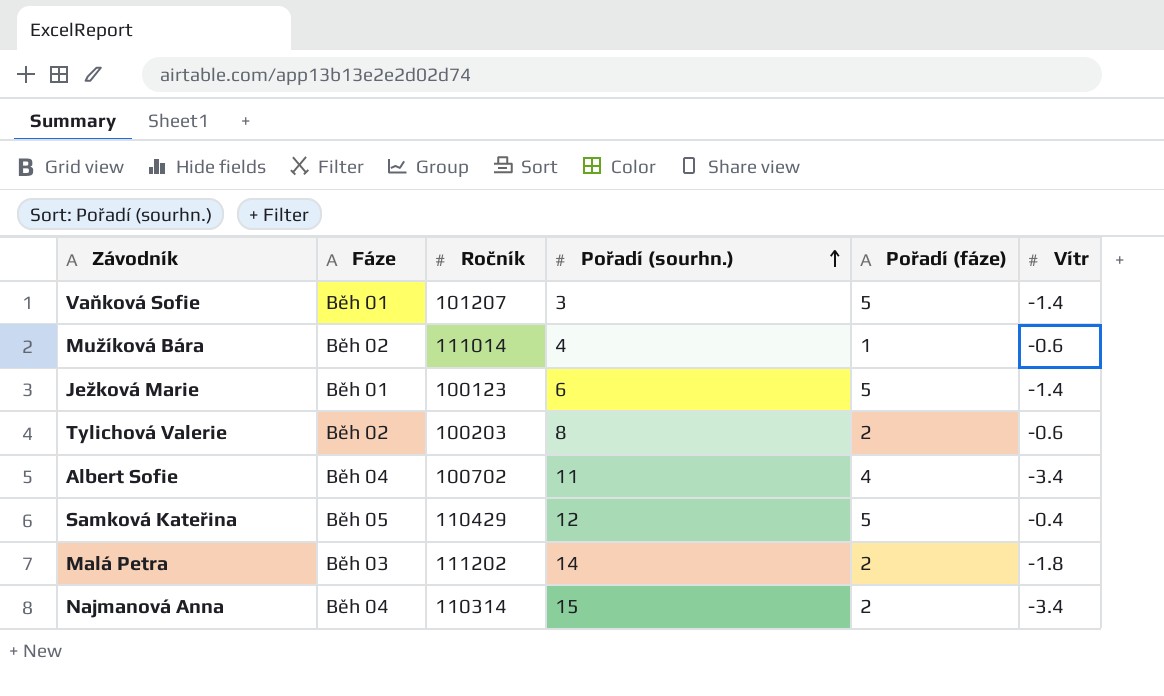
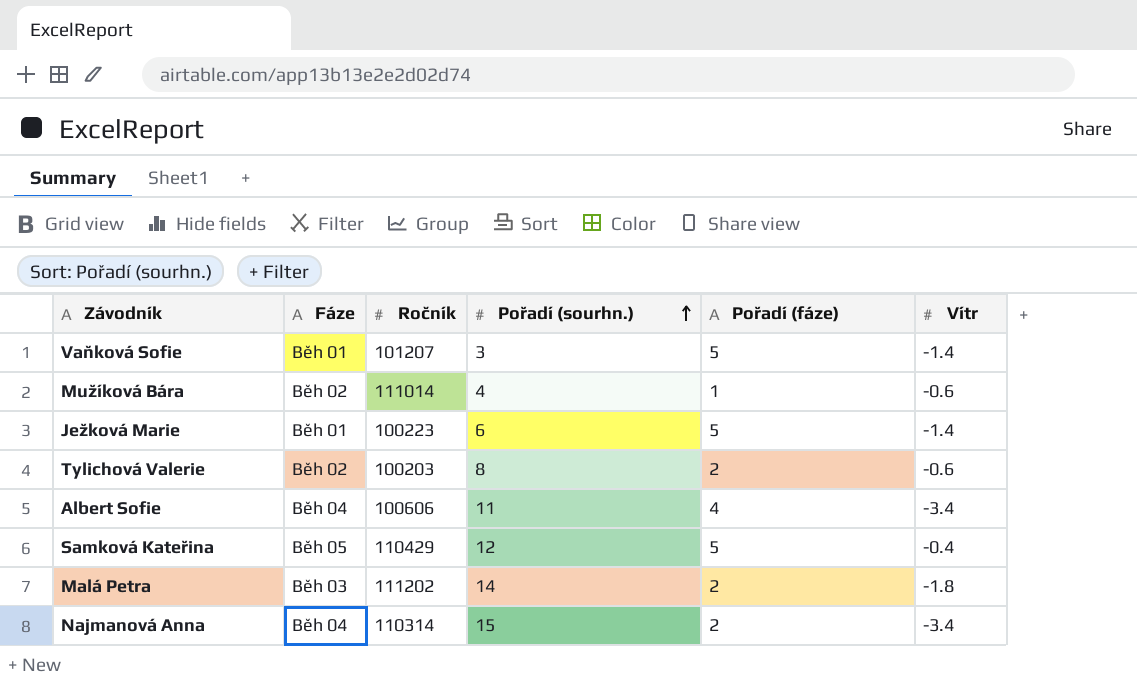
Ježková Marie | Ročník: 100123 -> 100223
Albert Sofie | Ročník: 100702 -> 100606

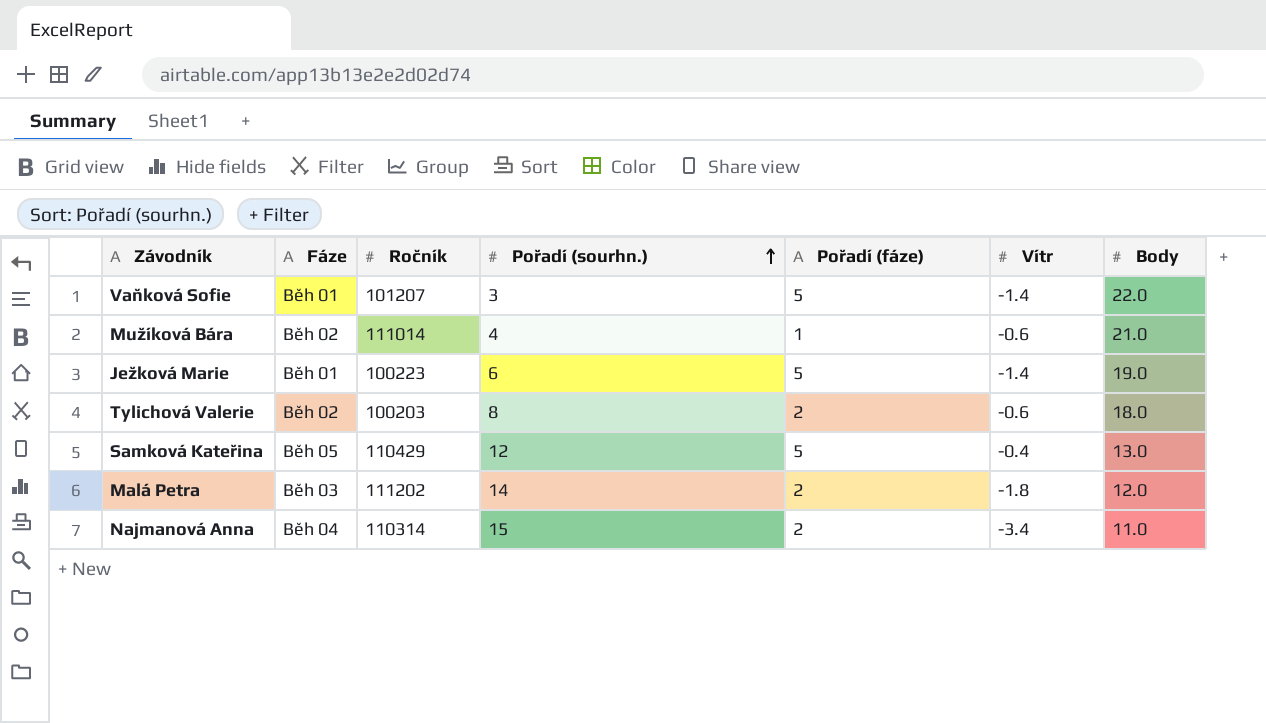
column Body | position: none -> 7
row Albert Sofie: Běh 04 | 100606 | 11 | 4 | -3.4 -> none

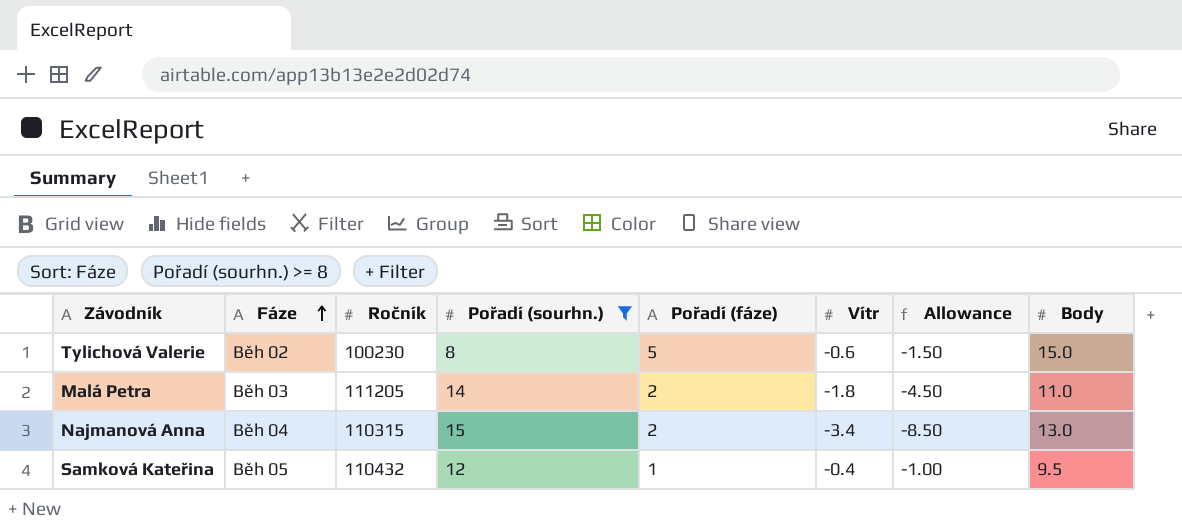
filter: none -> Pořadí (sourhn.) >= 8
row order: Pořadí (sourhn.) ascending -> Fáze ascending
column Allowance | formula: none -> [Vítr] * 2.5
Tylichová Valerie | Ročník: 100203 -> 100230
Tylichová Valerie | Pořadí (fáze): 2 -> 5
Tylichová Valerie | Body: 18.0 -> 15.0
Malá Petra | Ročník: 111202 -> 111205
Malá Petra | Body: 12.0 -> 11.0
Najmanová Anna | Ročník: 110314 -> 110315
Najmanová Anna | Body: 11.0 -> 13.0
Samková Kateřina | Ročník: 110429 -> 110432
Samková Kateřina | Pořadí (fáze): 5 -> 1
Samková Kateřina | Body: 13.0 -> 9.5

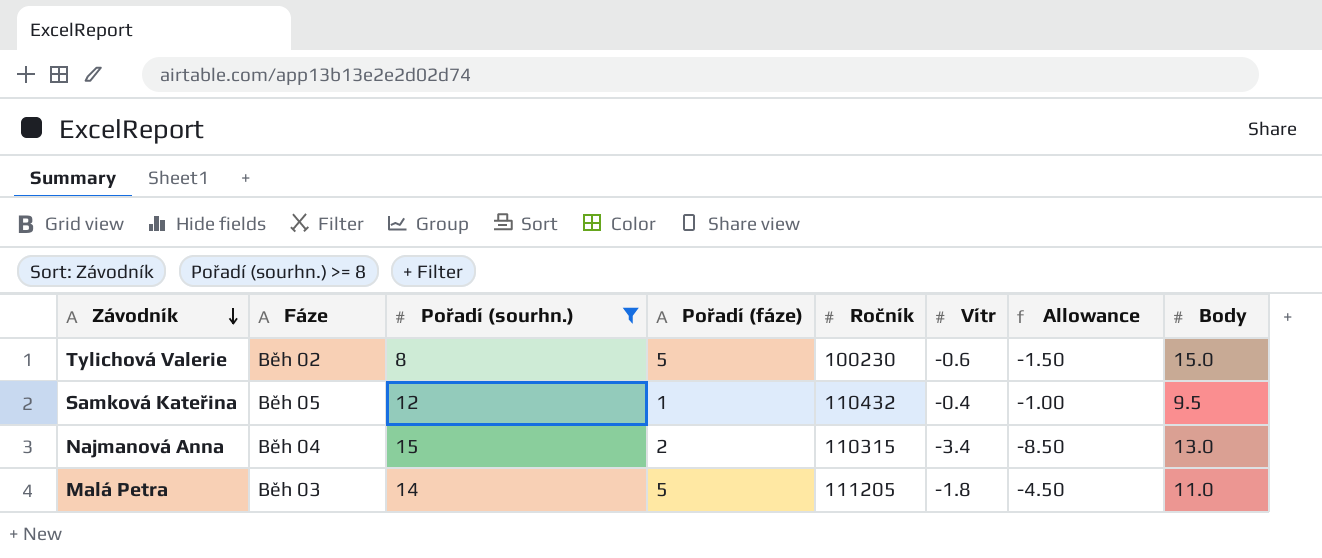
row order: Fáze ascending -> Závodník descending
column Ročník | position: 3 -> 5
Malá Petra | Pořadí (fáze): 2 -> 5

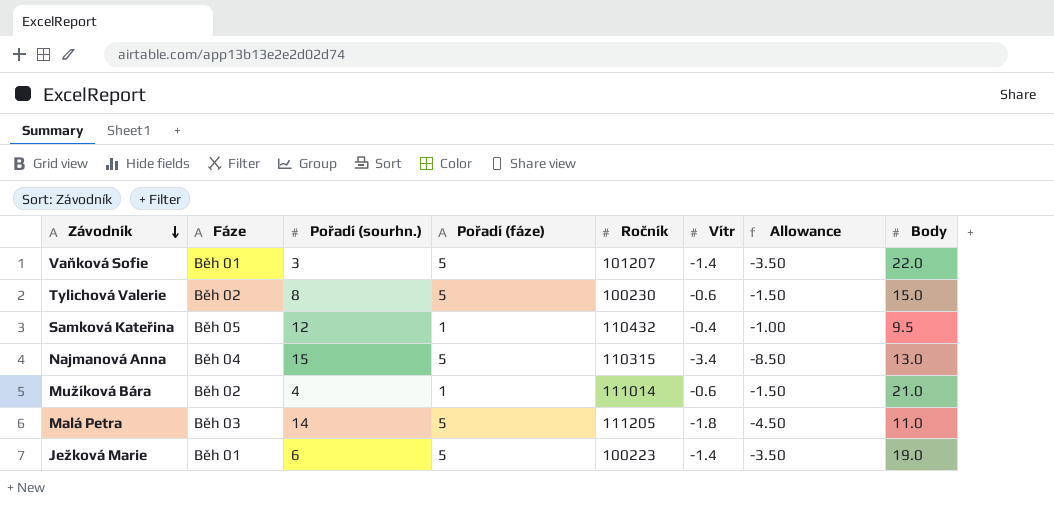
filter: Pořadí (sourhn.) >= 8 -> none
Najmanová Anna | Pořadí (fáze): 2 -> 5

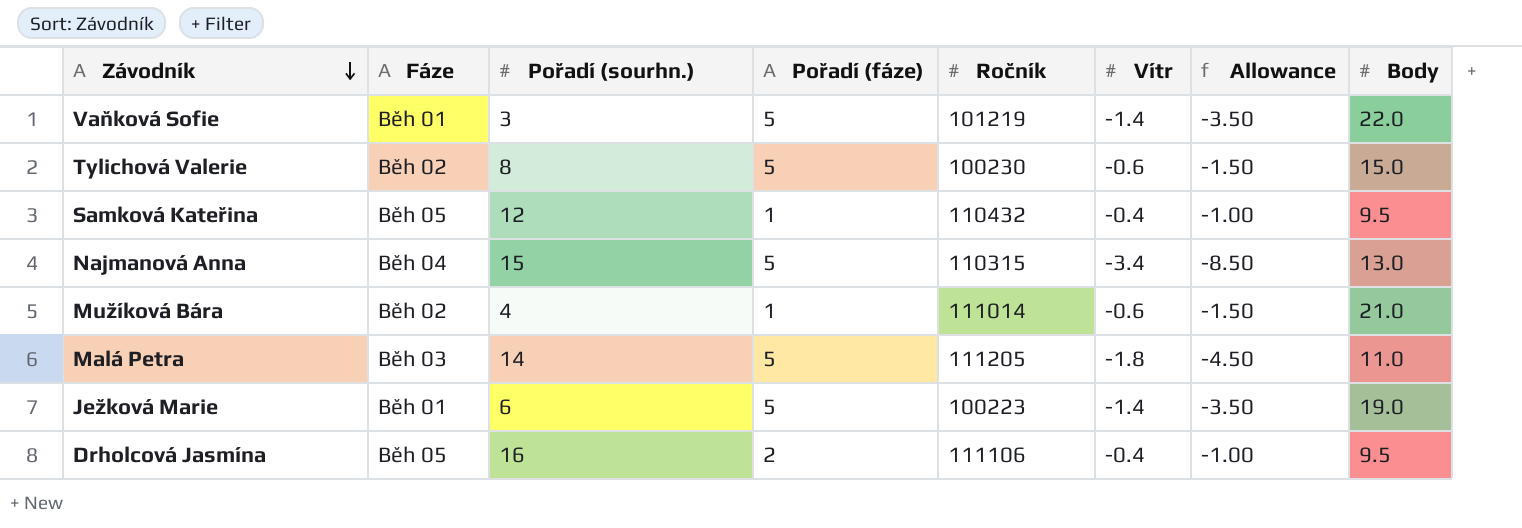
Vaňková Sofie | Ročník: 101207 -> 101219
row Drholcová Jasmína: none -> Běh 05 | 16 | 2 | 111106 | -0.4 | -1.00 | 9.5

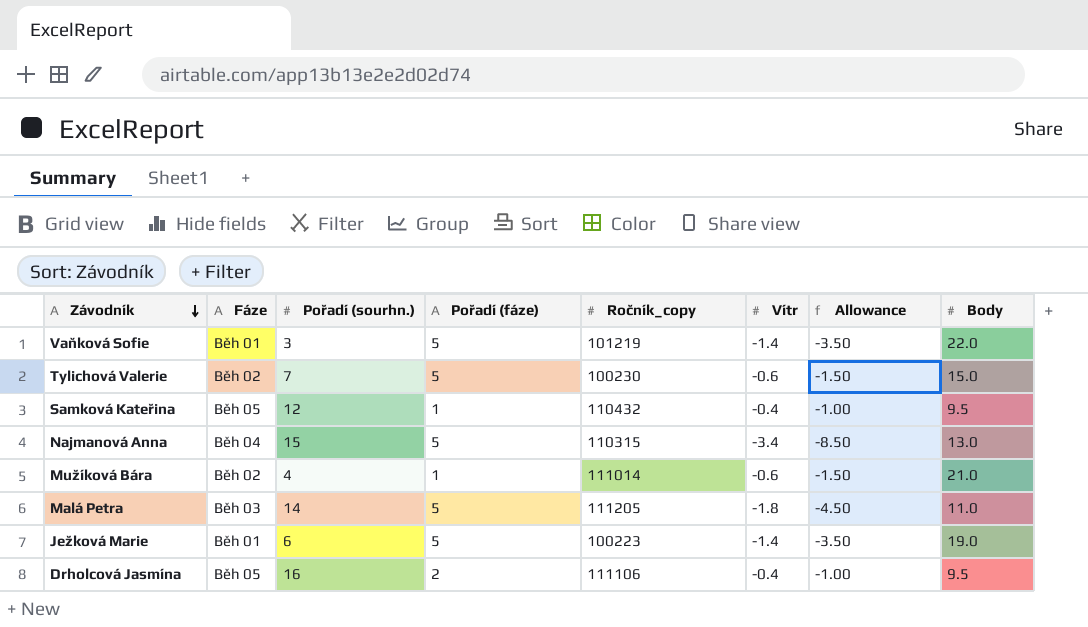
column name: Ročník -> Ročník_copy
Tylichová Valerie | Pořadí (sourhn.): 8 -> 7

